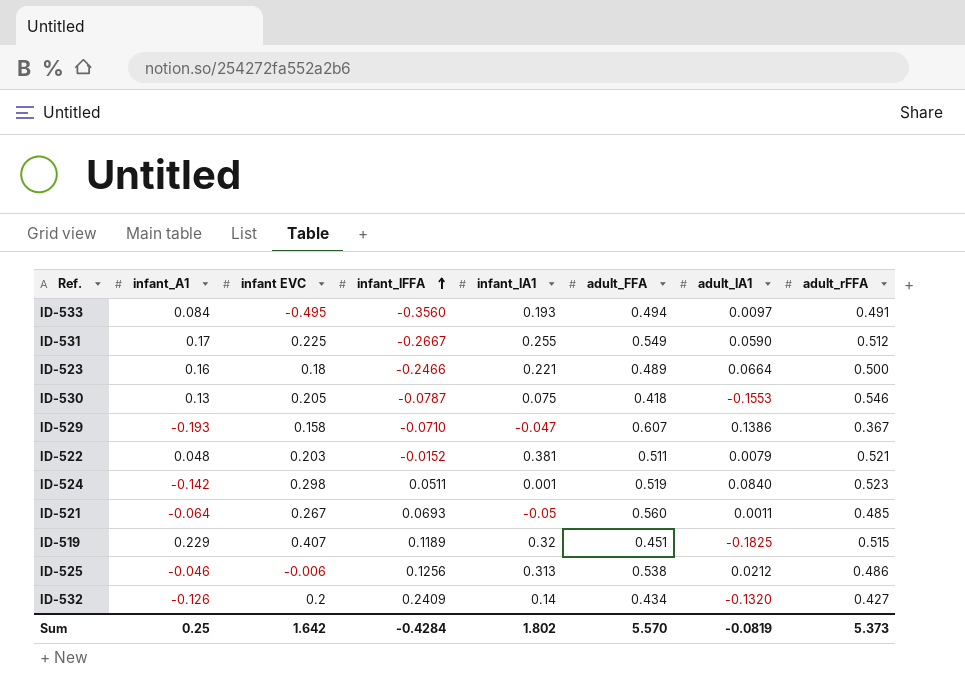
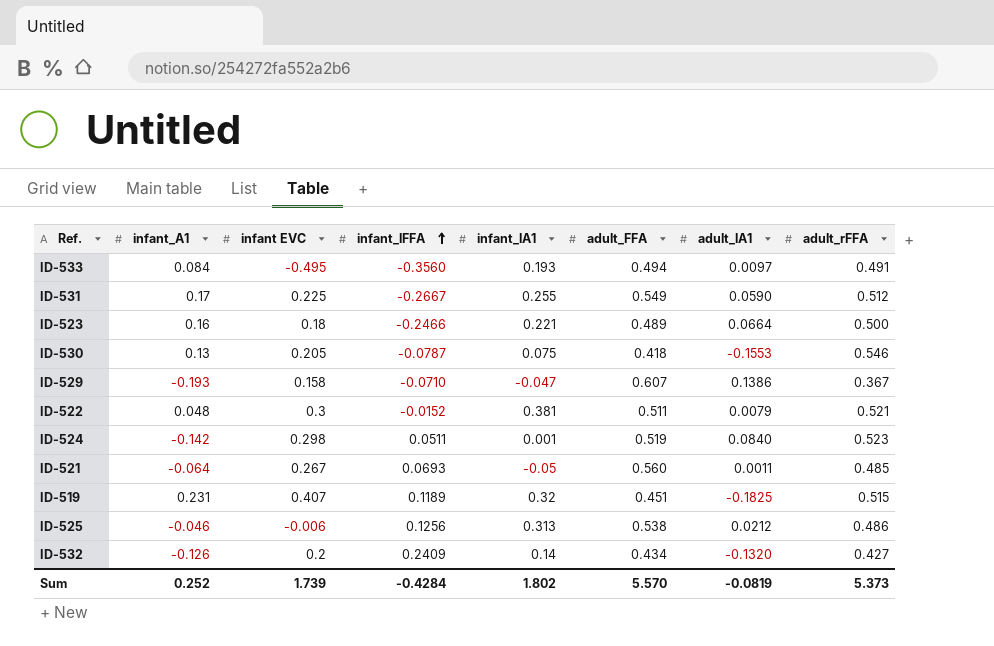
ID-522 | infant EVC: 0.203 -> 0.3
ID-519 | infant_A1: 0.229 -> 0.231
Sum | infant_A1: 0.25 -> 0.252
Sum | infant EVC: 1.642 -> 1.739

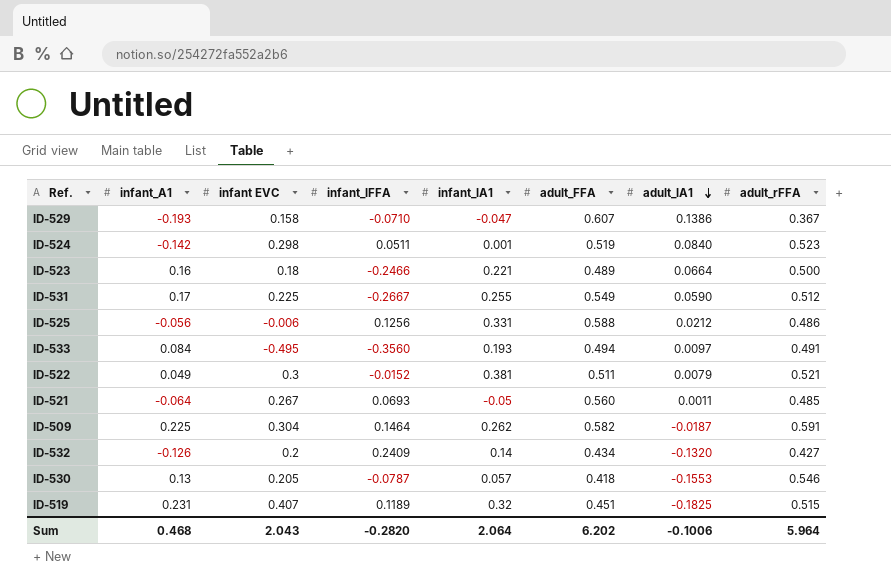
row order: infant_lFFA ascending -> adult_lA1 descending
ID-525 | infant_A1: -0.046 -> -0.056
ID-525 | infant_lA1: 0.313 -> 0.331
ID-525 | adult_FFA: 0.538 -> 0.588
ID-522 | infant_A1: 0.048 -> 0.049
row ID-509: none -> 0.225 | 0.304 | 0.1464 | 0.262 | 0.582 | -0.0187 | 0.591
ID-530 | infant_lA1: 0.075 -> 0.057
Sum | infant_A1: 0.252 -> 0.468
Sum | infant EVC: 1.739 -> 2.043
Sum | infant_lFFA: -0.4284 -> -0.2820
Sum | infant_lA1: 1.802 -> 2.064
Sum | adult_FFA: 5.570 -> 6.202
Sum | adult_lA1: -0.0819 -> -0.1006
Sum | adult_rFFA: 5.373 -> 5.964

